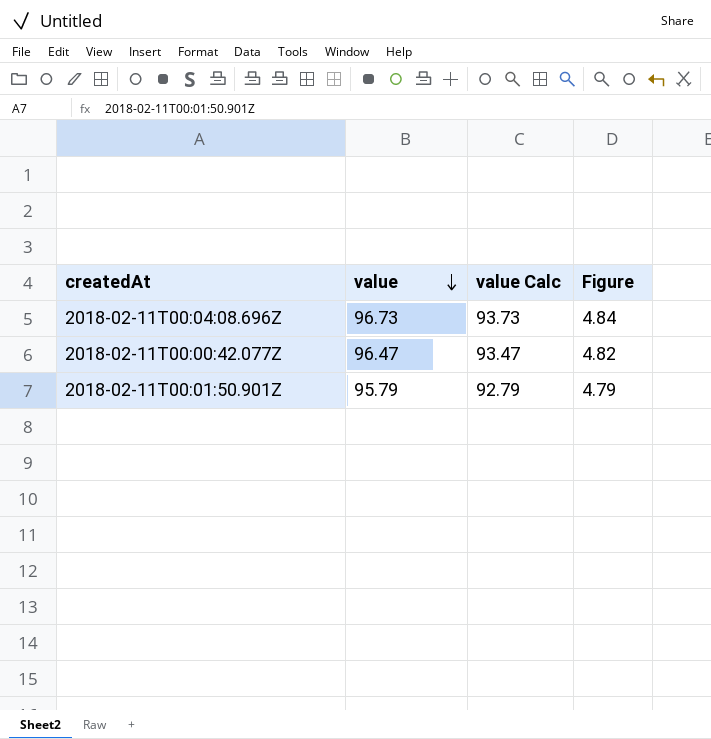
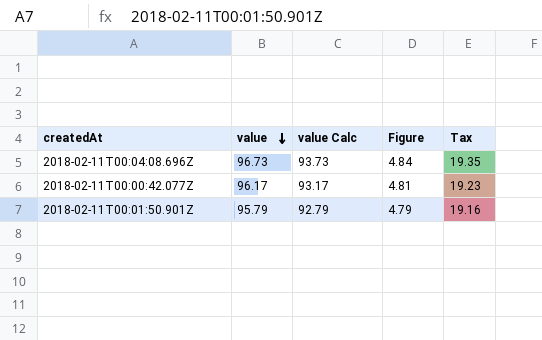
column Tax | formula: none -> [value] * 0.2
2018-02-11T00:00:42.077Z | value: 96.47 -> 96.17
2018-02-11T00:00:42.077Z | value Calc: 93.47 -> 93.17
2018-02-11T00:00:42.077Z | Figure: 4.82 -> 4.81

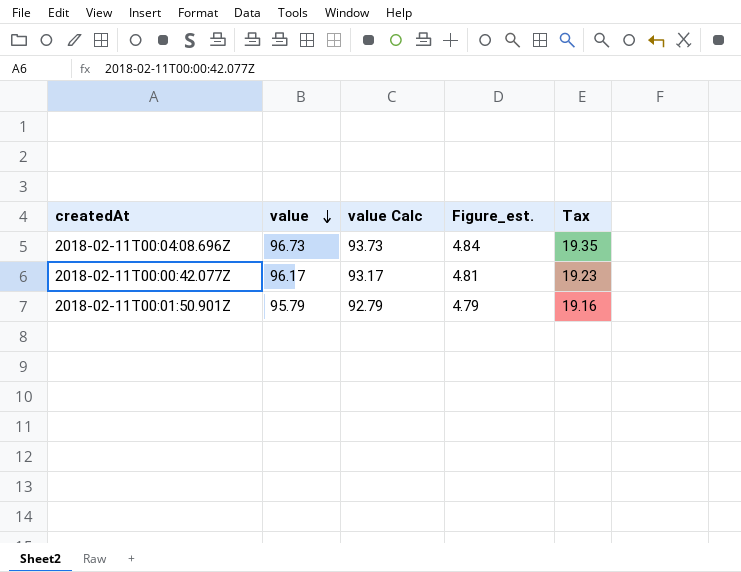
column name: Figure -> Figure_est.

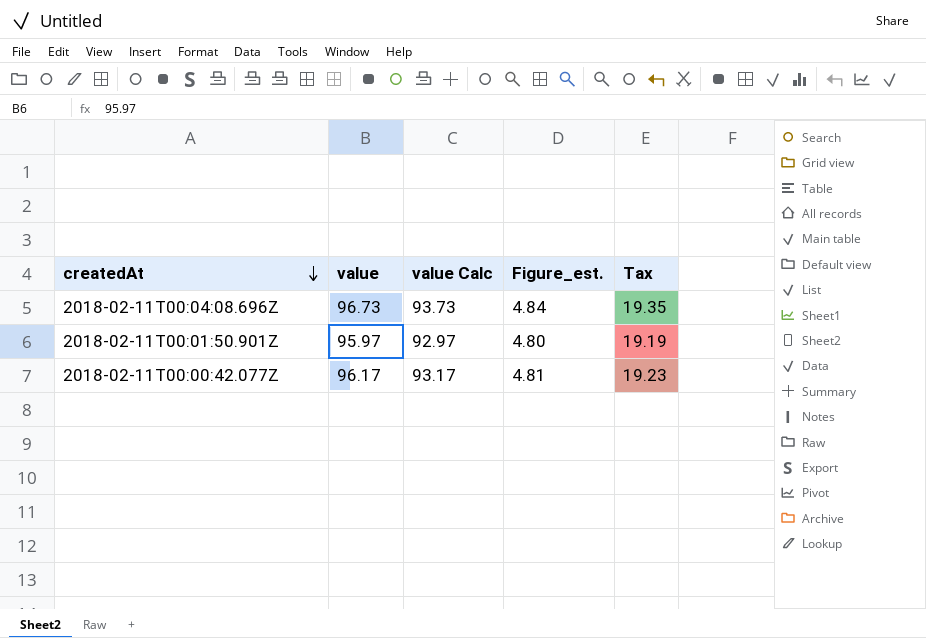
row order: value descending -> createdAt descending
2018-02-11T00:01:50.901Z | value: 95.79 -> 95.97
2018-02-11T00:01:50.901Z | value Calc: 92.79 -> 92.97
2018-02-11T00:01:50.901Z | Figure_est.: 4.79 -> 4.80
2018-02-11T00:01:50.901Z | Tax: 19.16 -> 19.19

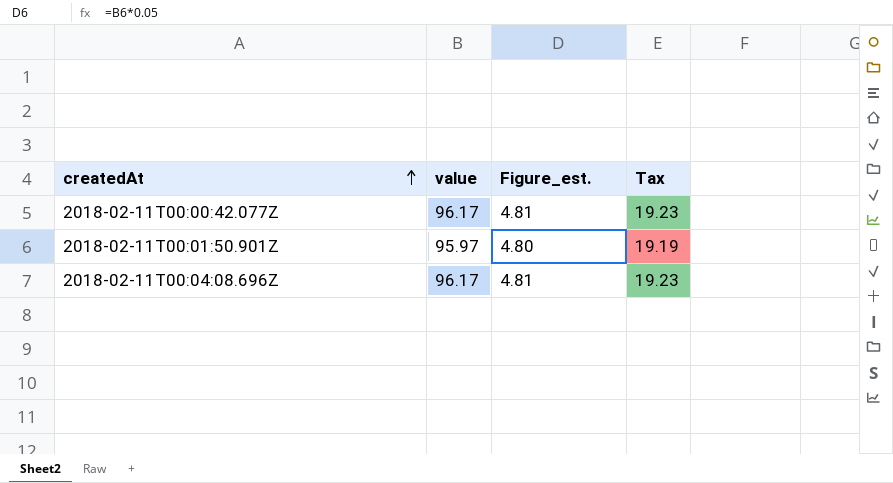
row order: createdAt descending -> createdAt ascending
column value Calc | formula: [value] - 3 -> none
2018-02-11T00:04:08.696Z | value: 96.73 -> 96.17
2018-02-11T00:04:08.696Z | Figure_est.: 4.84 -> 4.81
2018-02-11T00:04:08.696Z | Tax: 19.35 -> 19.23

